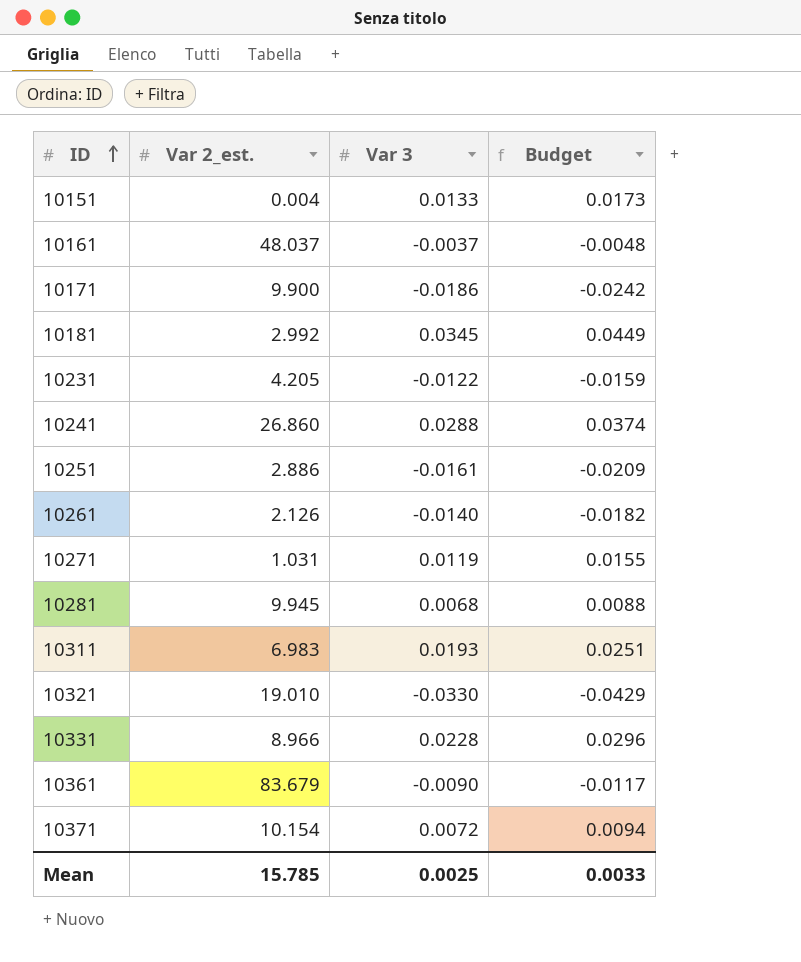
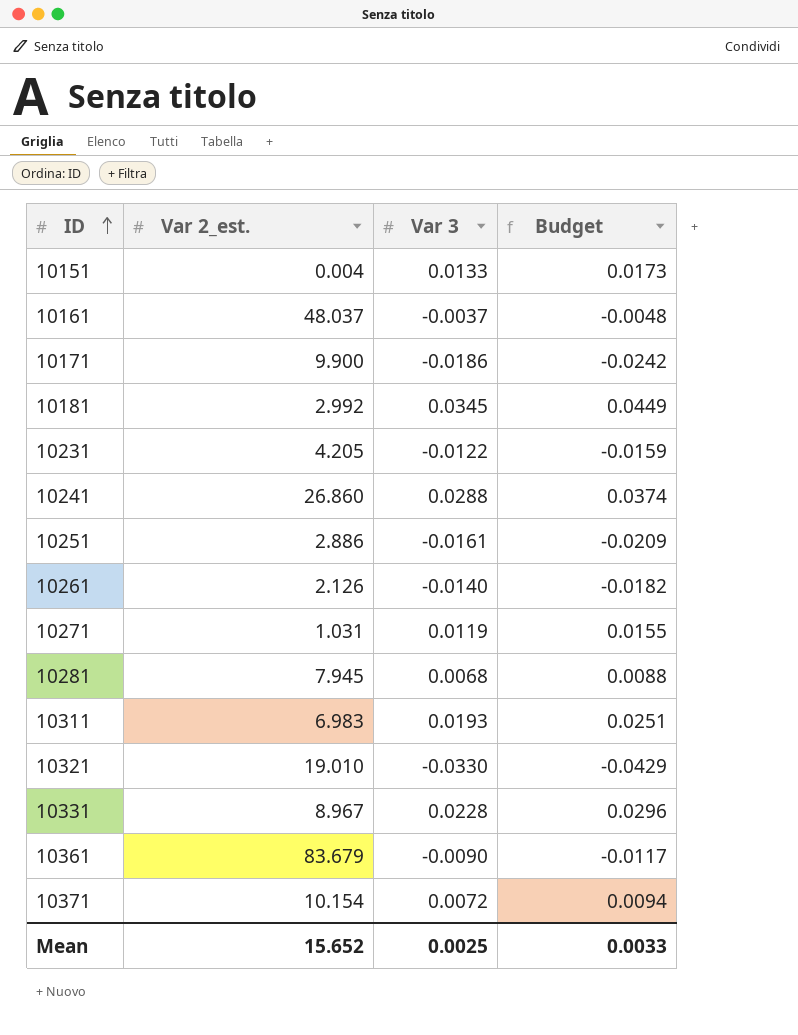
10281 | Var 2_est.: 9.945 -> 7.945
10331 | Var 2_est.: 8.966 -> 8.967
Mean | Var 2_est.: 15.785 -> 15.652

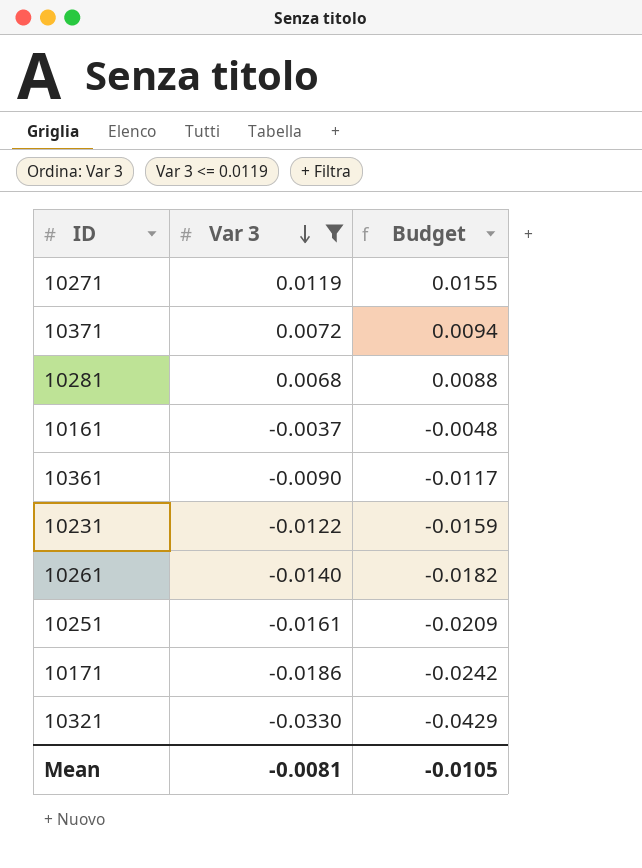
filter: none -> Var 3 <= 0.0119
row order: ID ascending -> Var 3 descending
column Var 2_est. | position: 2 -> none
Mean | Var 3: 0.0025 -> -0.0081
Mean | Budget: 0.0033 -> -0.0105

